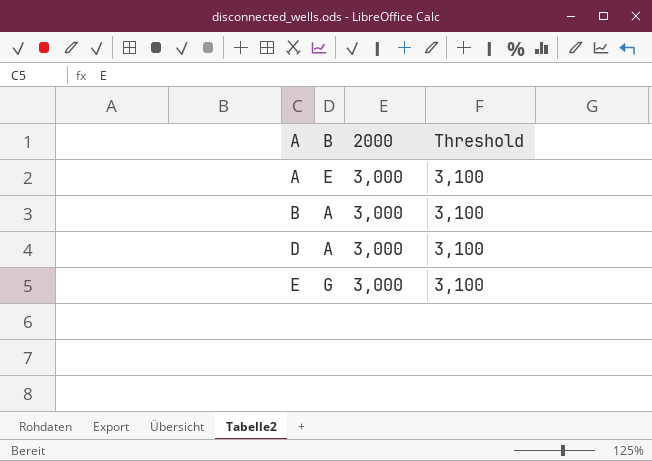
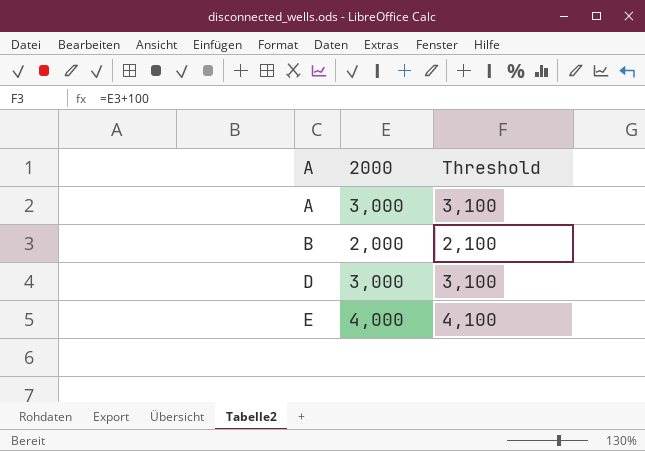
column B | position: 2 -> none
B | 2000: 3,000 -> 2,000
B | Threshold: 3,100 -> 2,100
E | 2000: 3,000 -> 4,000
E | Threshold: 3,100 -> 4,100

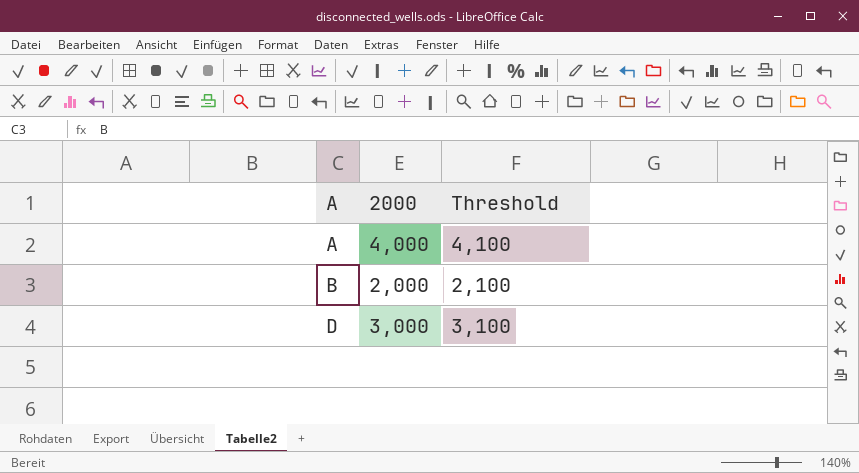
row E: 4,000 | 4,100 -> none
A | 2000: 3,000 -> 4,000
A | Threshold: 3,100 -> 4,100

